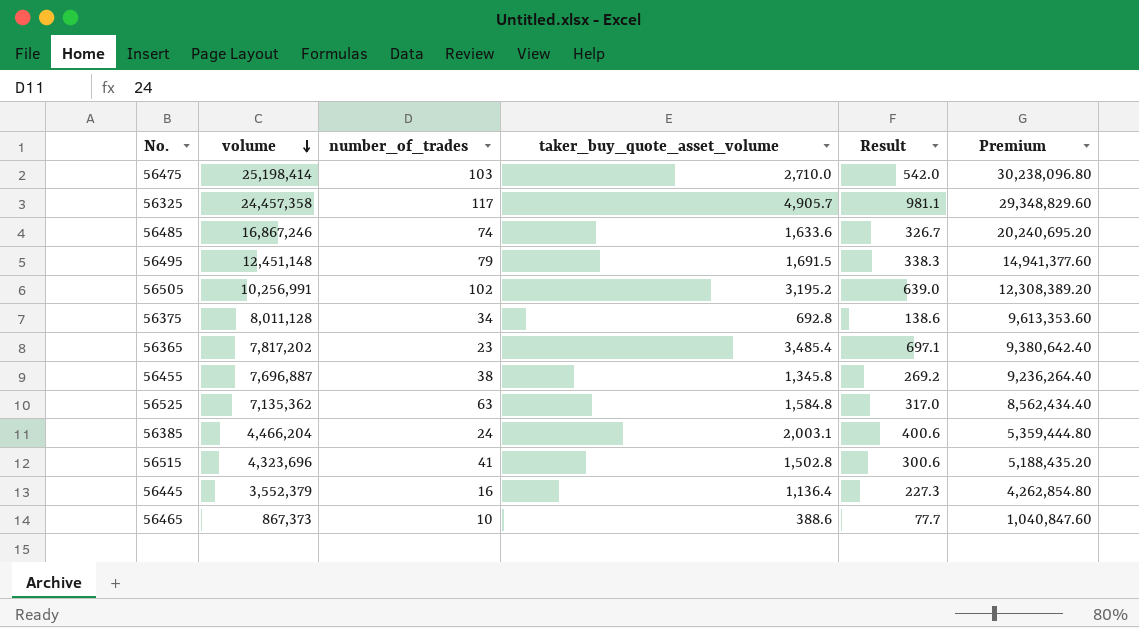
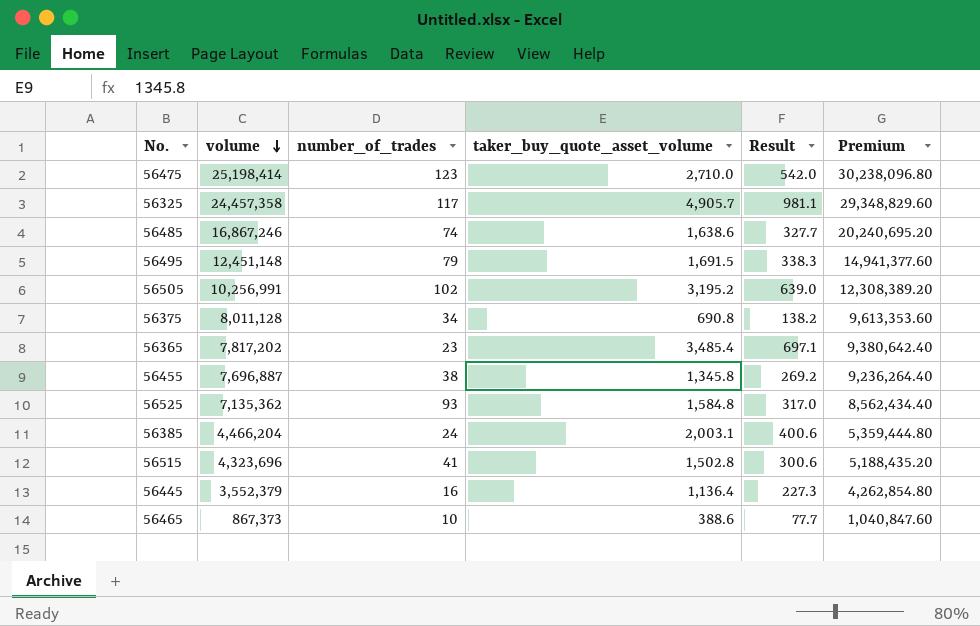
56475 | number_of_trades: 103 -> 123
56485 | taker_buy_quote_asset_volume: 1,633.6 -> 1,638.6
56485 | Result: 326.7 -> 327.7
56375 | taker_buy_quote_asset_volume: 692.8 -> 690.8
56375 | Result: 138.6 -> 138.2
56525 | number_of_trades: 63 -> 93

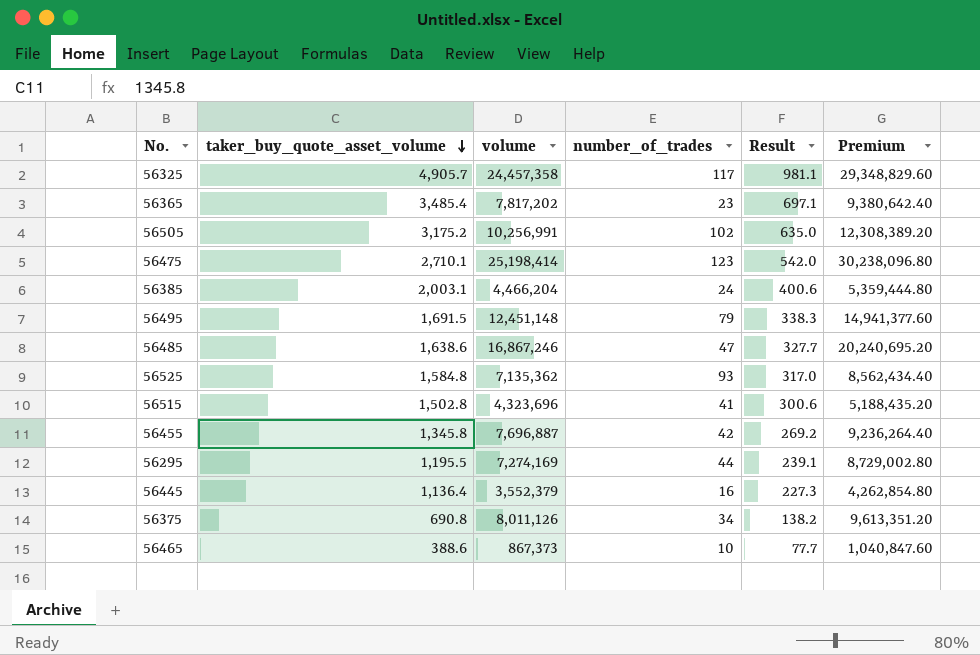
row order: volume descending -> taker_buy_quote_asset_volume descending
column taker_buy_quote_asset_volume | position: 4 -> 2
56505 | taker_buy_quote_asset_volume: 3,195.2 -> 3,175.2
56505 | Result: 639.0 -> 635.0
56475 | taker_buy_quote_asset_volume: 2,710.0 -> 2,710.1
56485 | number_of_trades: 74 -> 47
56455 | number_of_trades: 38 -> 42
row 56295: none -> 1,195.5 | 7,274,169 | 44 | 239.1 | 8,729,002.80
56375 | volume: 8,011,128 -> 8,011,126
56375 | Premium: 9,613,353.60 -> 9,613,351.20

